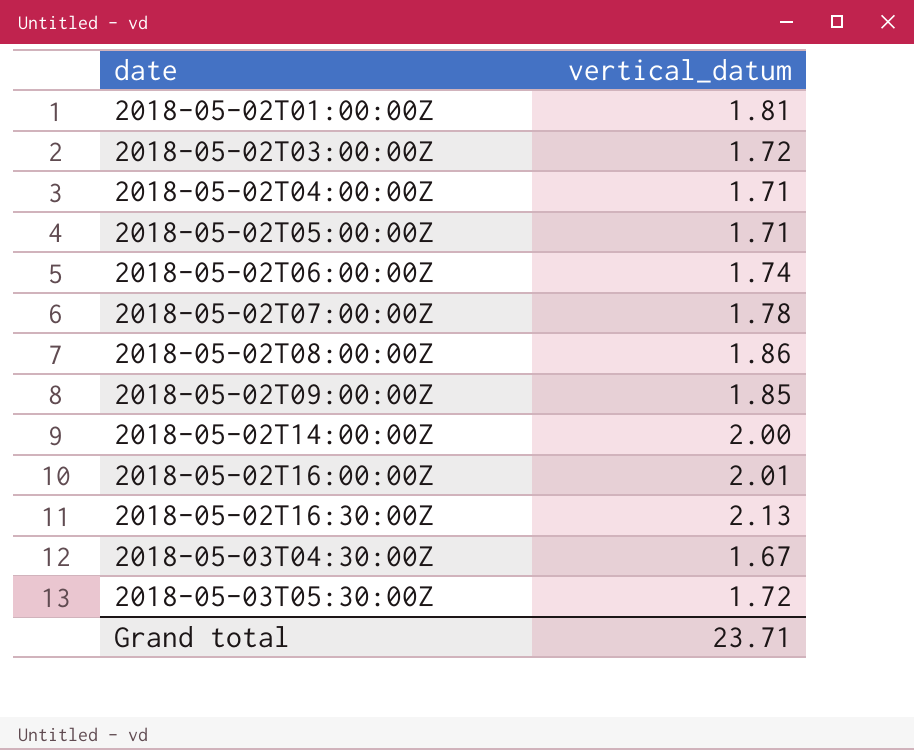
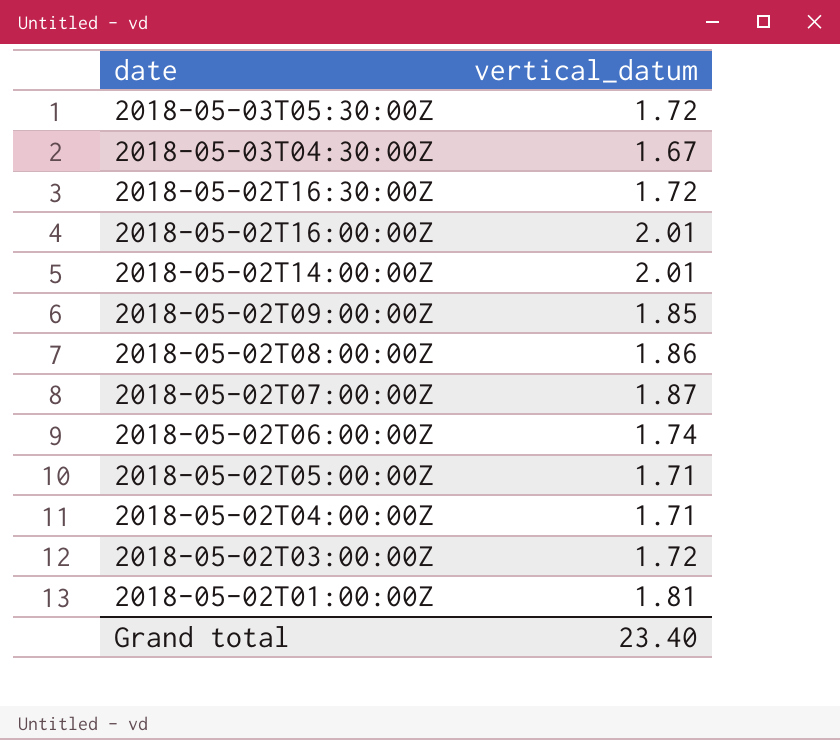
row order: date ascending -> date descending
2018-05-02T16:30:00Z | vertical_datum: 2.13 -> 1.72
2018-05-02T14:00:00Z | vertical_datum: 2.00 -> 2.01
2018-05-02T07:00:00Z | vertical_datum: 1.78 -> 1.87
Grand total | vertical_datum: 23.71 -> 23.40

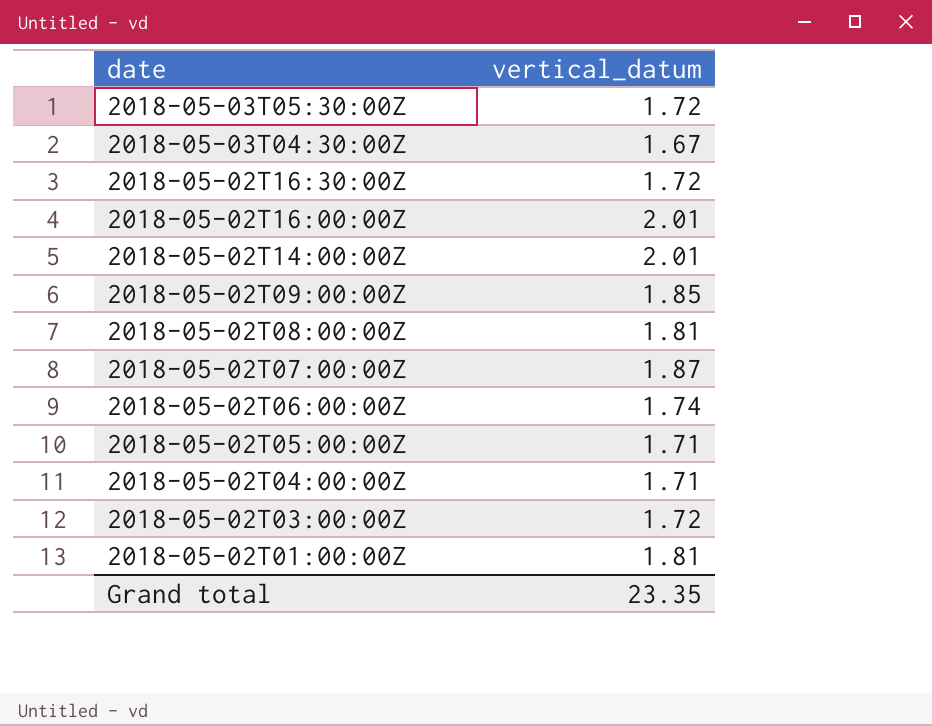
2018-05-02T08:00:00Z | vertical_datum: 1.86 -> 1.81
Grand total | vertical_datum: 23.40 -> 23.35

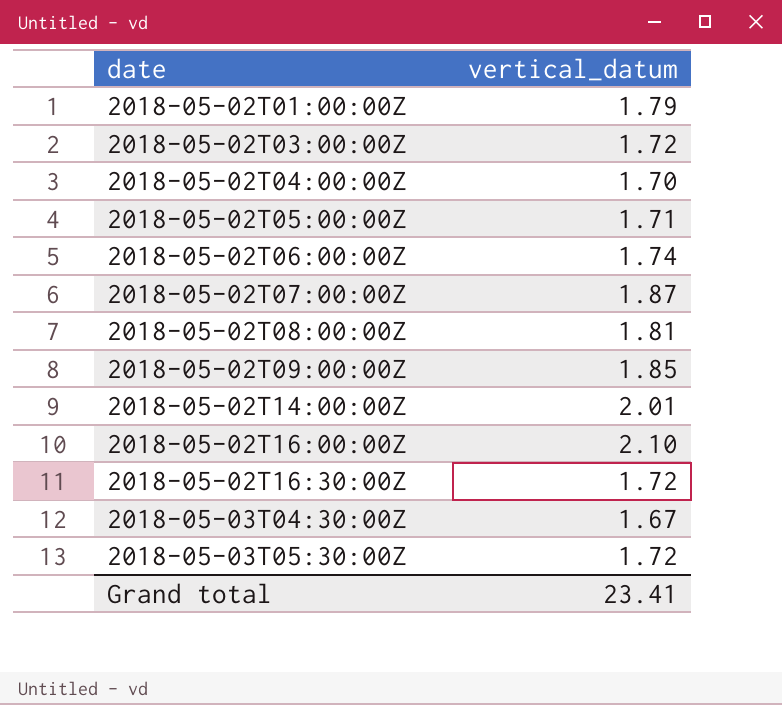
row order: date descending -> date ascending
2018-05-02T01:00:00Z | vertical_datum: 1.81 -> 1.79
2018-05-02T04:00:00Z | vertical_datum: 1.71 -> 1.70
2018-05-02T16:00:00Z | vertical_datum: 2.01 -> 2.10
Grand total | vertical_datum: 23.35 -> 23.41

